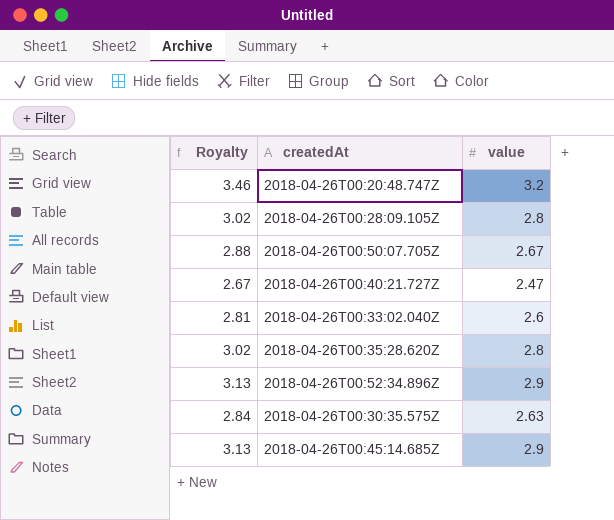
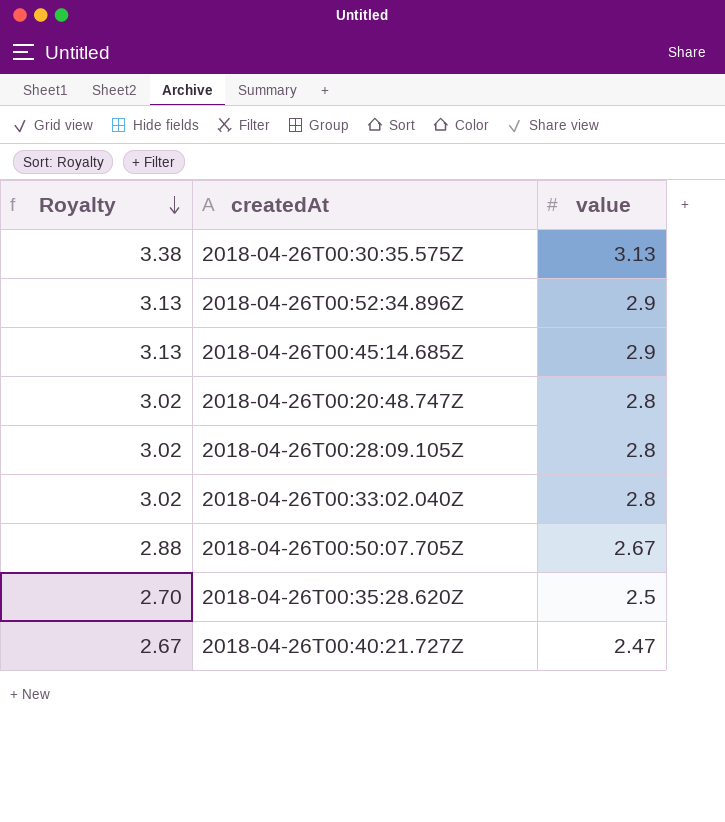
row order: none -> Royalty descending
2018-04-26T00:30:35.575Z | Royalty: 2.84 -> 3.38
2018-04-26T00:30:35.575Z | value: 2.63 -> 3.13
2018-04-26T00:20:48.747Z | Royalty: 3.46 -> 3.02
2018-04-26T00:20:48.747Z | value: 3.2 -> 2.8
2018-04-26T00:33:02.040Z | Royalty: 2.81 -> 3.02
2018-04-26T00:33:02.040Z | value: 2.6 -> 2.8
2018-04-26T00:35:28.620Z | Royalty: 3.02 -> 2.70
2018-04-26T00:35:28.620Z | value: 2.8 -> 2.5

